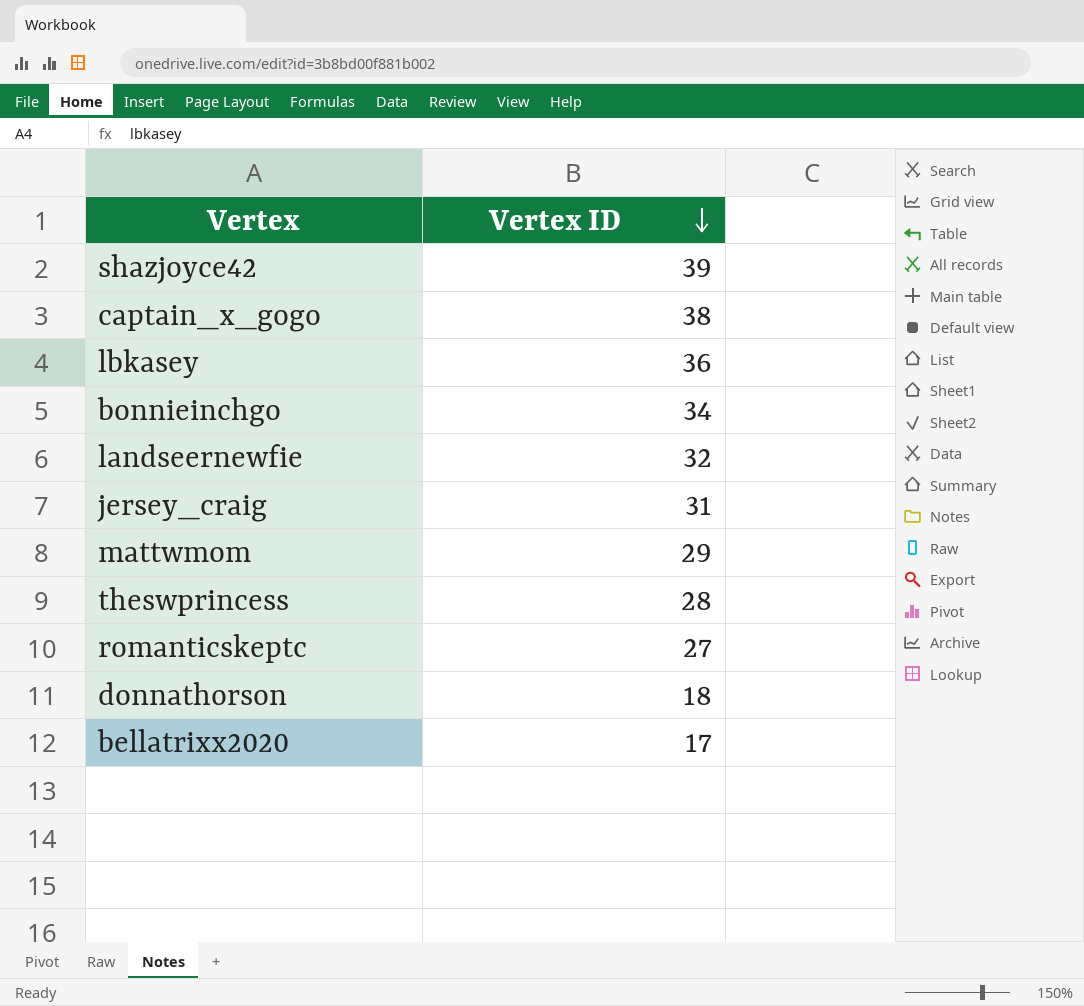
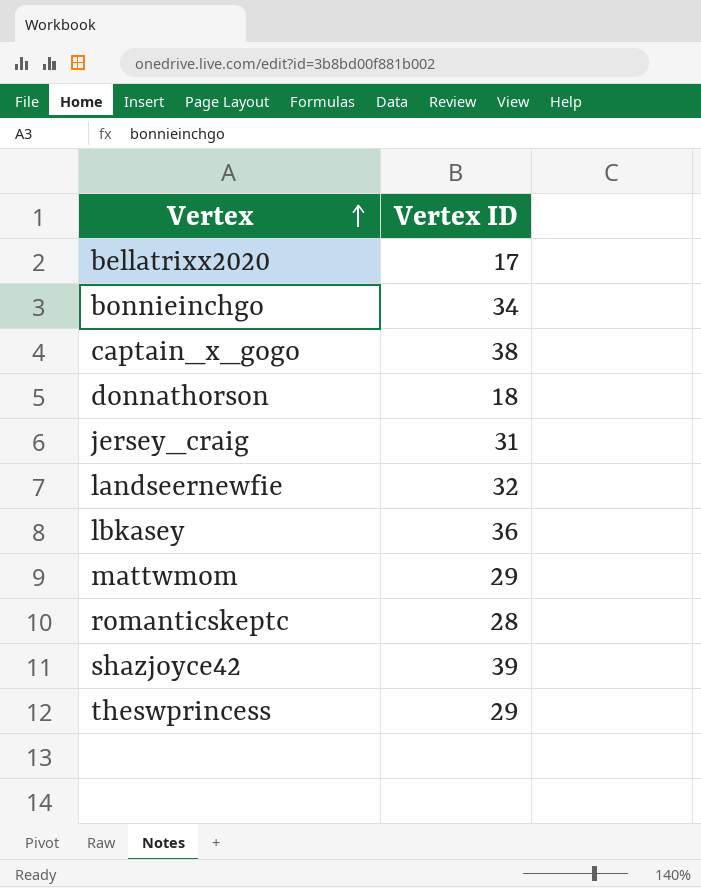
row order: Vertex ID descending -> Vertex ascending
romanticskeptc | Vertex ID: 27 -> 28
theswprincess | Vertex ID: 28 -> 29

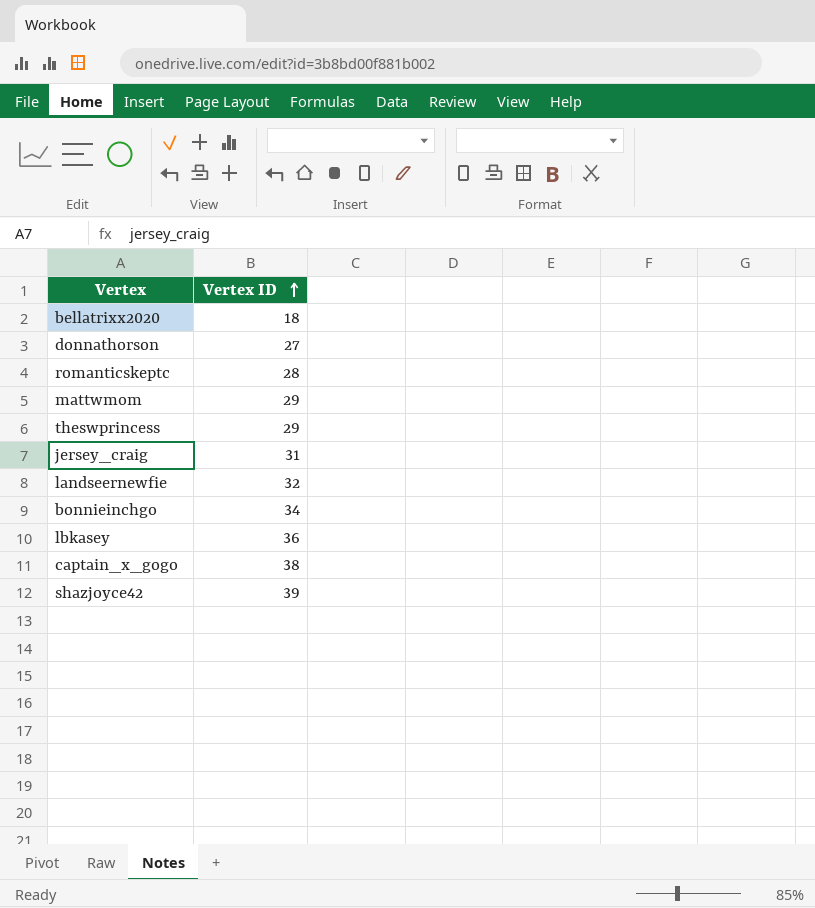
row order: Vertex ascending -> Vertex ID ascending
bellatrixx2020 | Vertex ID: 17 -> 18
donnathorson | Vertex ID: 18 -> 27

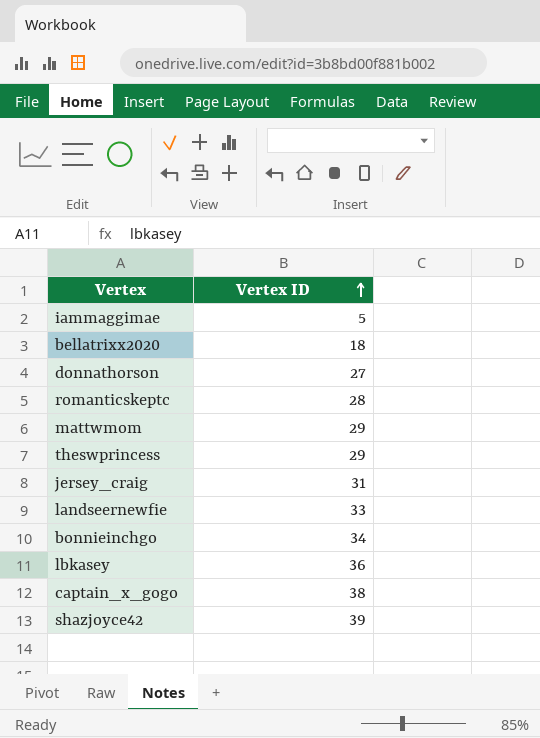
row iammaggimae: none -> 5
landseernewfie | Vertex ID: 32 -> 33

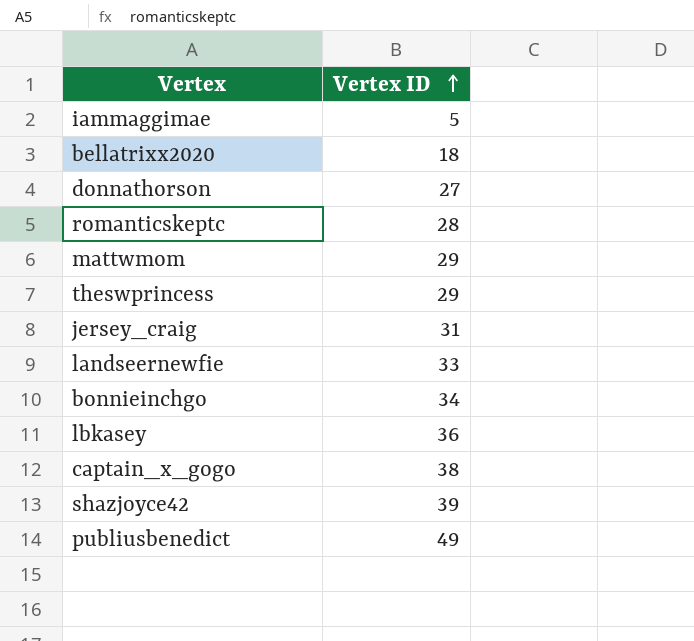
row publiusbenedict: none -> 49

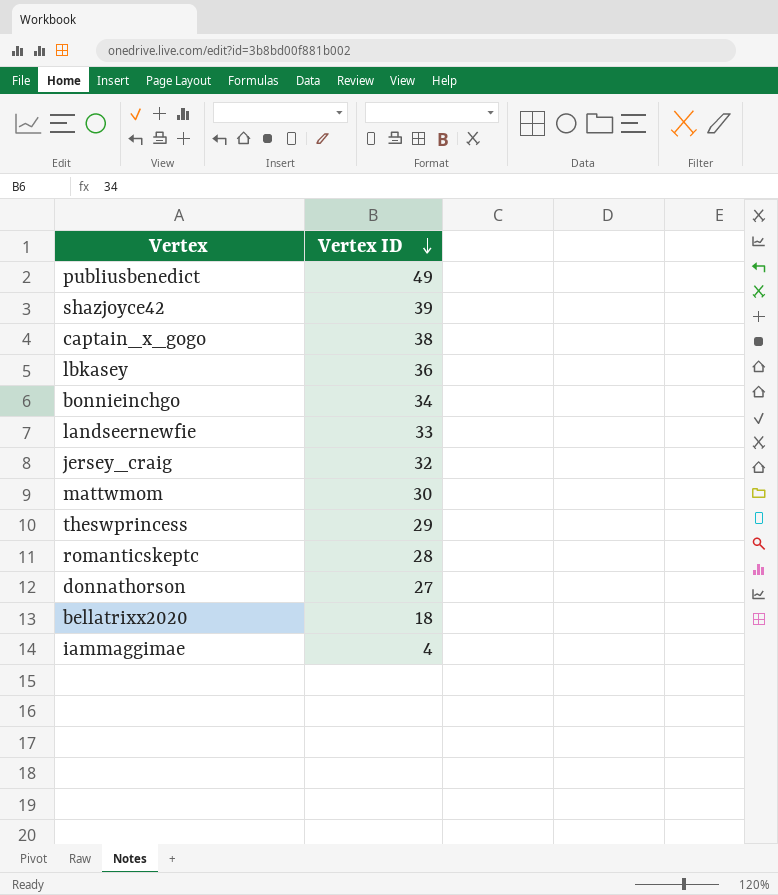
row order: Vertex ID ascending -> Vertex ID descending
jersey_craig | Vertex ID: 31 -> 32
mattwmom | Vertex ID: 29 -> 30
iammaggimae | Vertex ID: 5 -> 4

